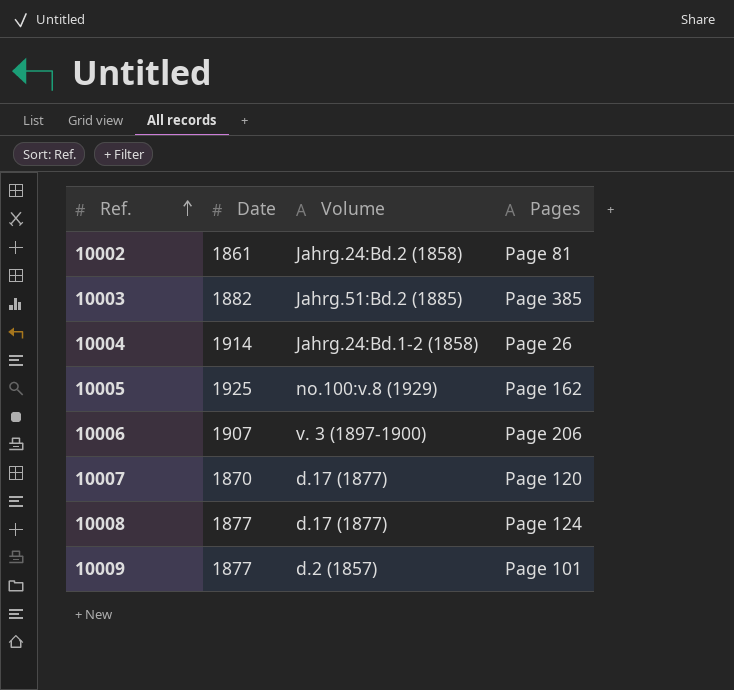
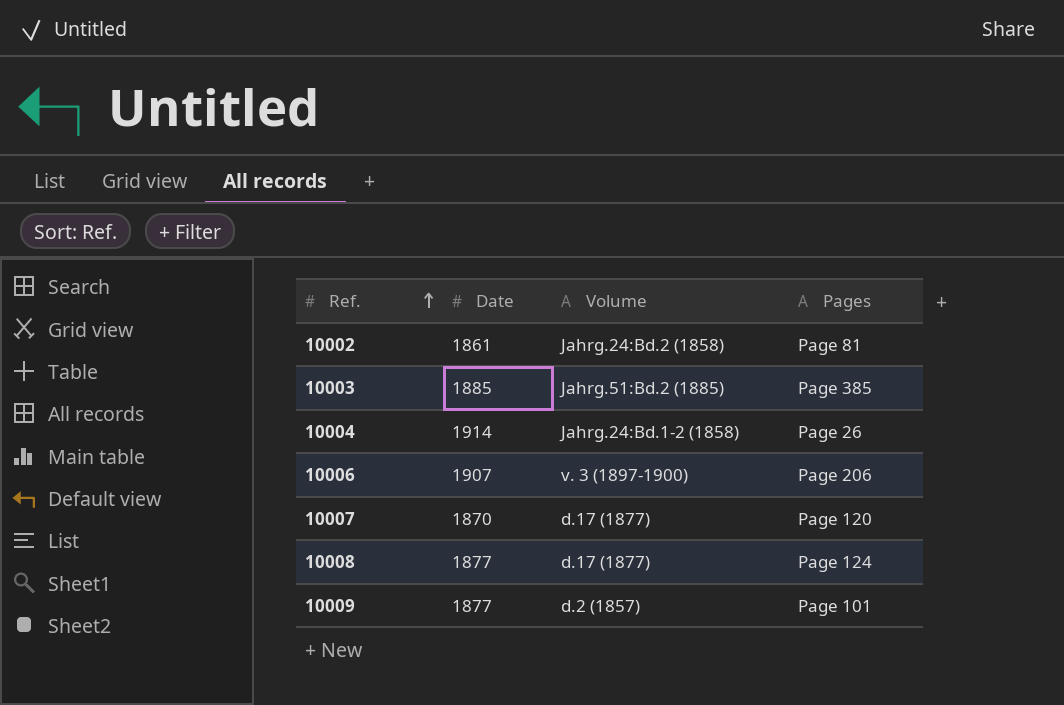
row 10005: 1925 | no.100:v.8 (1929) | Page 162 -> none
10003 | Date: 1882 -> 1885

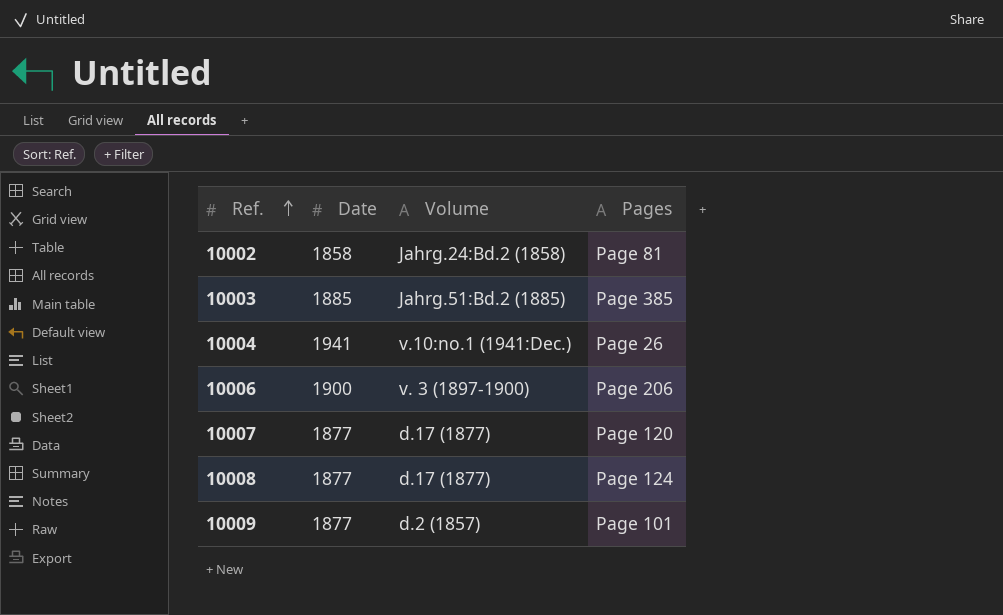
10002 | Date: 1861 -> 1858
10004 | Date: 1914 -> 1941
10004 | Volume: Jahrg.24:Bd.1-2 (1858) -> v.10:no.1 (1941:Dec.)
10006 | Date: 1907 -> 1900
10007 | Date: 1870 -> 1877

